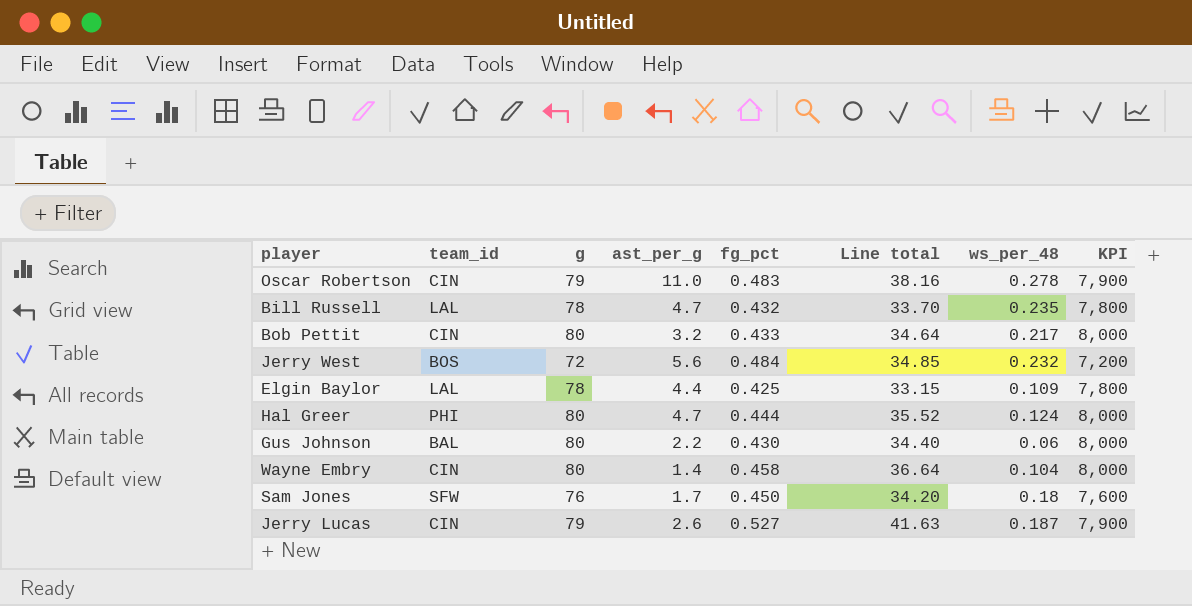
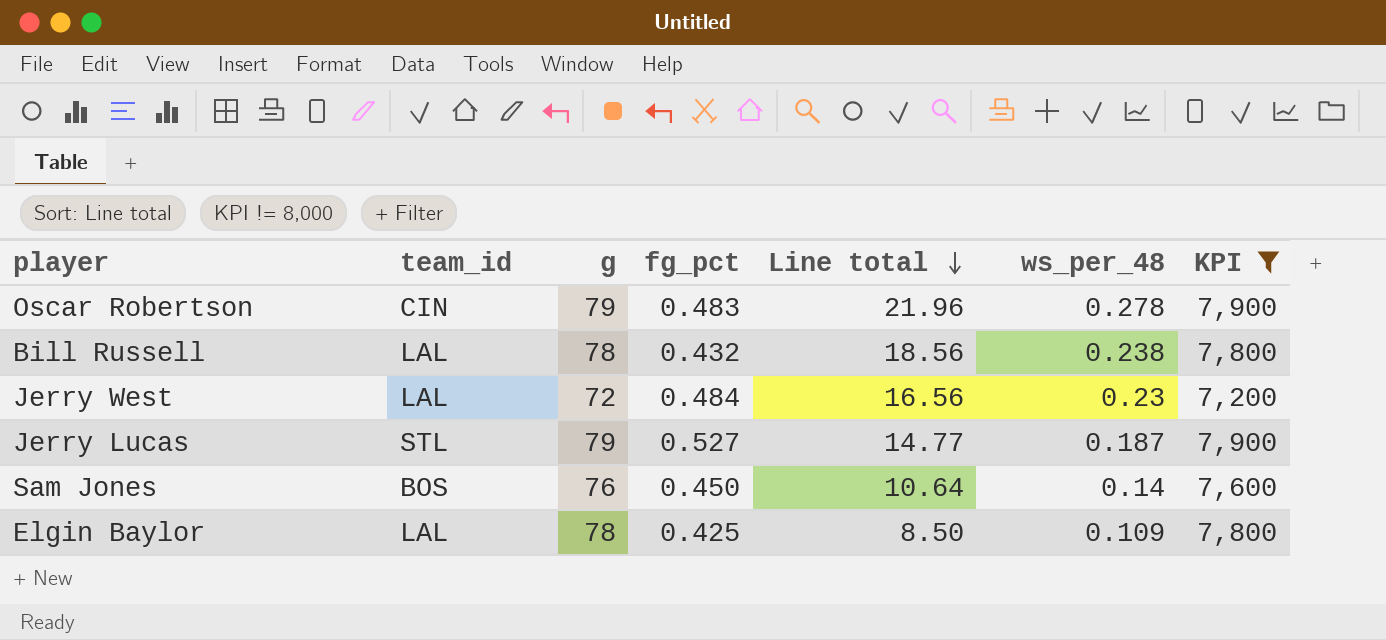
filter: none -> KPI != 8,000
row order: none -> Line total descending
column ast_per_g | position: 4 -> none
column Line total | formula: [g] * [fg_pct] -> [g] * [ws_per_48]
Bill Russell | ws_per_48: 0.235 -> 0.238
Jerry West | team_id: BOS -> LAL
Jerry West | ws_per_48: 0.232 -> 0.23
Jerry Lucas | team_id: CIN -> STL
Sam Jones | team_id: SFW -> BOS
Sam Jones | ws_per_48: 0.18 -> 0.14

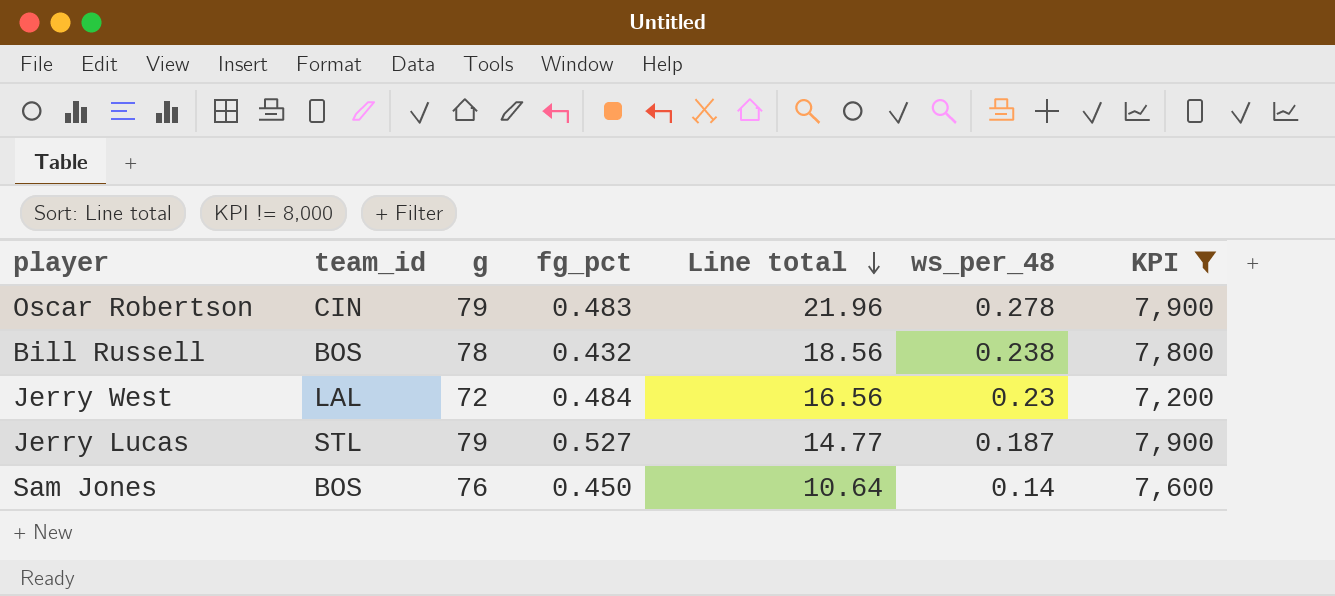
row Elgin Baylor: LAL | 78 | 0.425 | 8.50 | 0.109 | 7,800 -> none
Bill Russell | team_id: LAL -> BOS

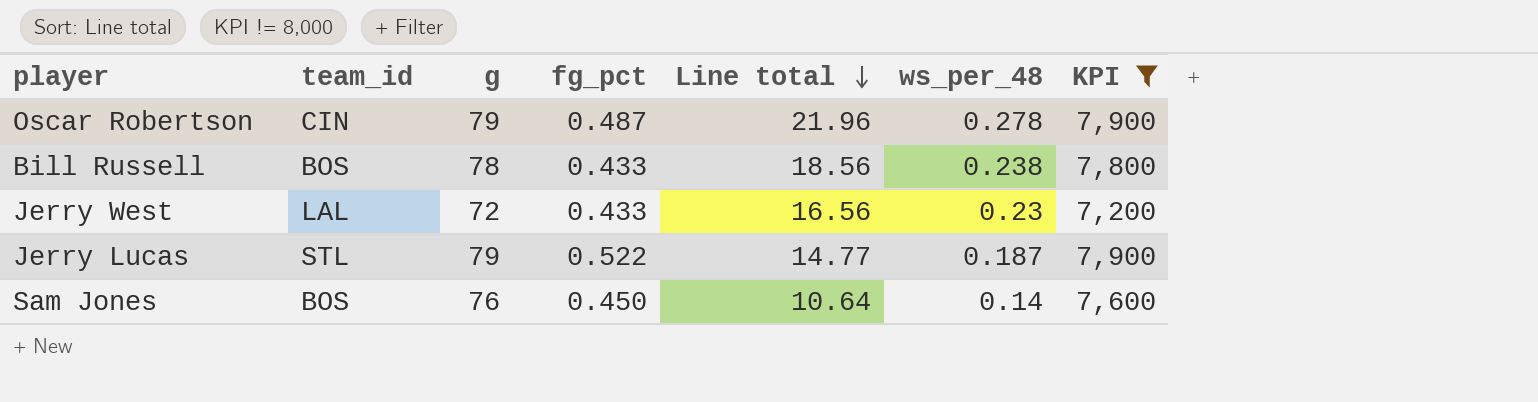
Oscar Robertson | fg_pct: 0.483 -> 0.487
Bill Russell | fg_pct: 0.432 -> 0.433
Jerry West | fg_pct: 0.484 -> 0.433
Jerry Lucas | fg_pct: 0.527 -> 0.522

